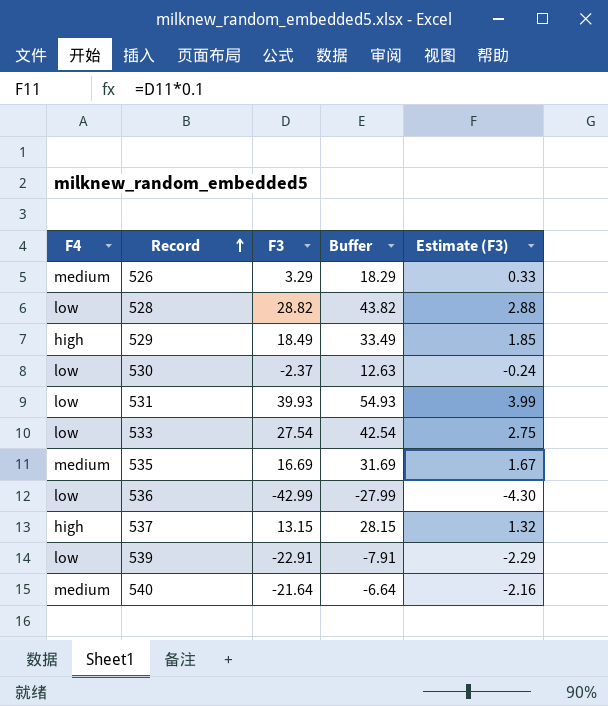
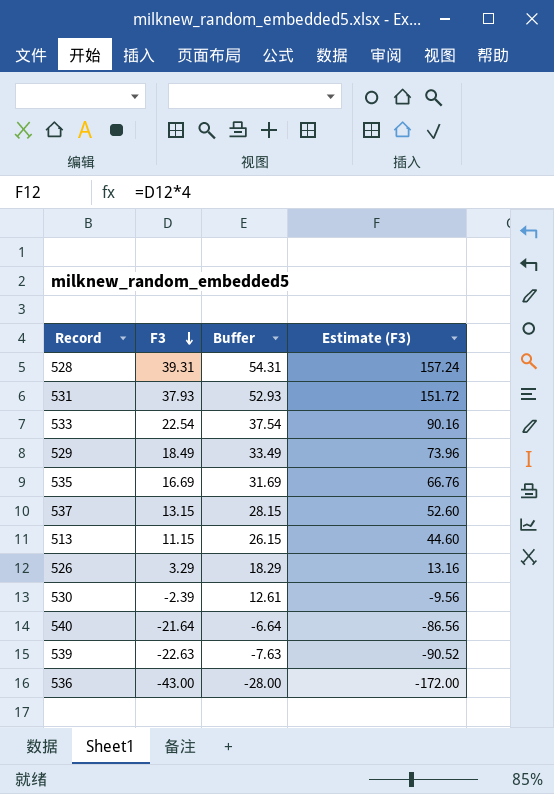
row order: Record ascending -> F3 descending
column F4 | position: 1 -> none
column Estimate (F3) | formula: [F3] * 0.1 -> [F3] * 4
528 | F3: 28.82 -> 39.31
528 | Buffer: 43.82 -> 54.31
531 | F3: 39.93 -> 37.93
531 | Buffer: 54.93 -> 52.93
533 | F3: 27.54 -> 22.54
533 | Buffer: 42.54 -> 37.54
row 513: none -> 11.15 | 26.15 | 44.60
530 | F3: -2.37 -> -2.39
530 | Buffer: 12.63 -> 12.61
539 | F3: -22.91 -> -22.63
539 | Buffer: -7.91 -> -7.63
536 | F3: -42.99 -> -43.00
536 | Buffer: -27.99 -> -28.00

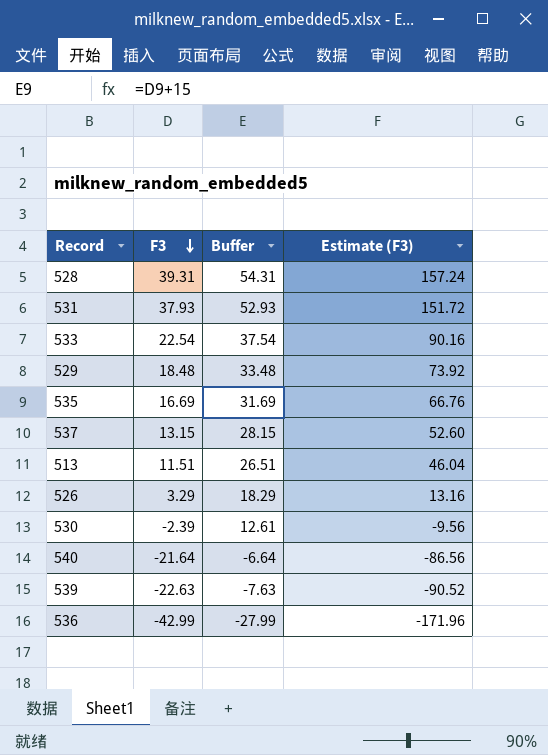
529 | F3: 18.49 -> 18.48
529 | Buffer: 33.49 -> 33.48
529 | Estimate (F3): 73.96 -> 73.92
513 | F3: 11.15 -> 11.51
513 | Buffer: 26.15 -> 26.51
513 | Estimate (F3): 44.60 -> 46.04
536 | F3: -43.00 -> -42.99
536 | Buffer: -28.00 -> -27.99
536 | Estimate (F3): -172.00 -> -171.96

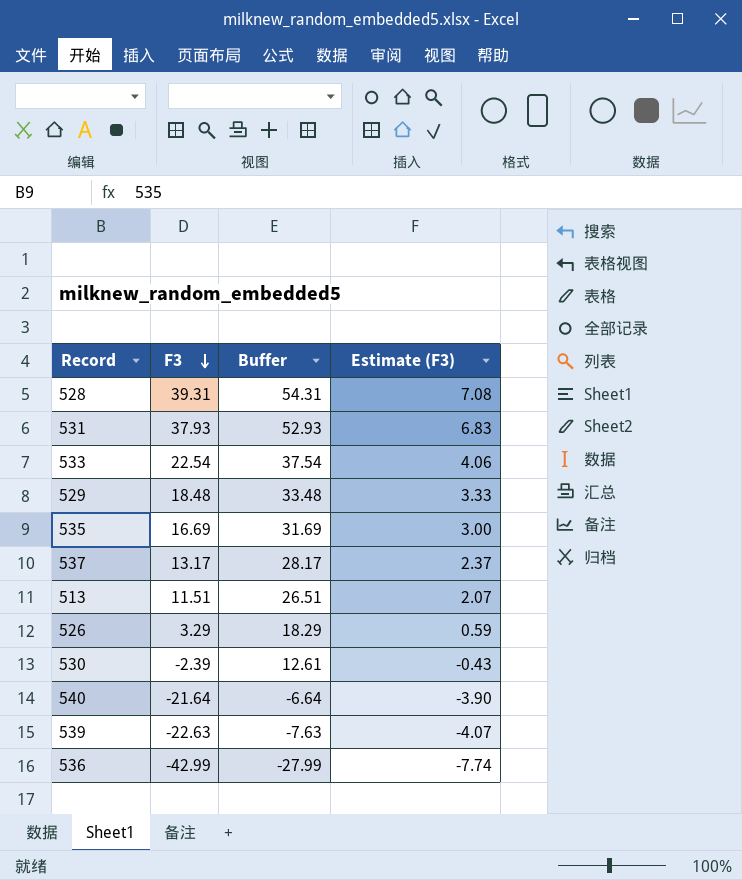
column Estimate (F3) | formula: [F3] * 4 -> [F3] * 0.18
537 | F3: 13.15 -> 13.17
537 | Buffer: 28.15 -> 28.17

